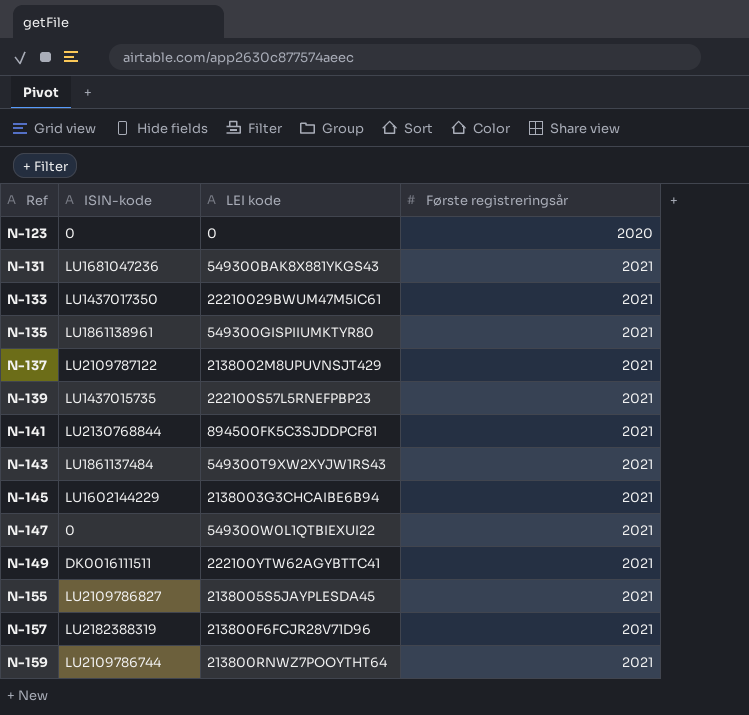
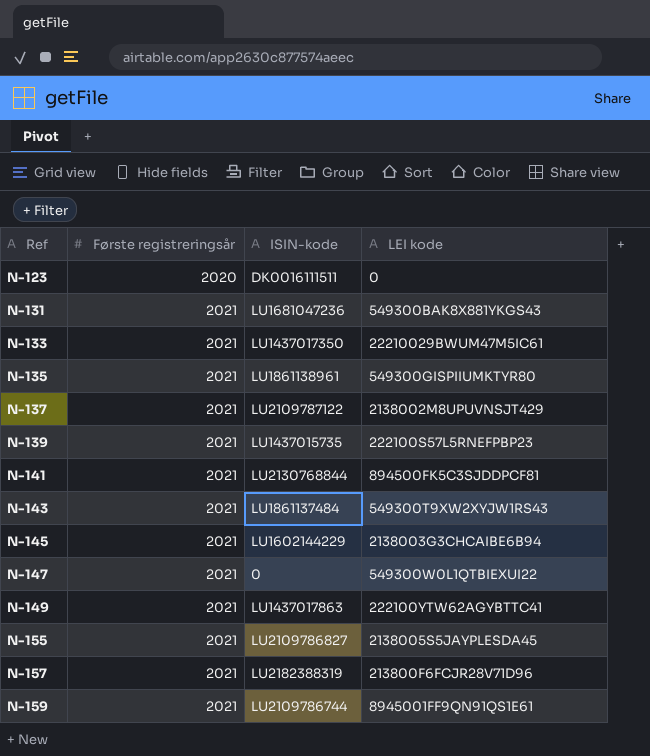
column Første registreringsår | position: 4 -> 2
N-123 | ISIN-kode: 0 -> DK0016111511
N-149 | ISIN-kode: DK0016111511 -> LU1437017863
N-159 | LEI kode: 213800RNWZ7POOYTHT64 -> 8945001FF9QN91QS1E61

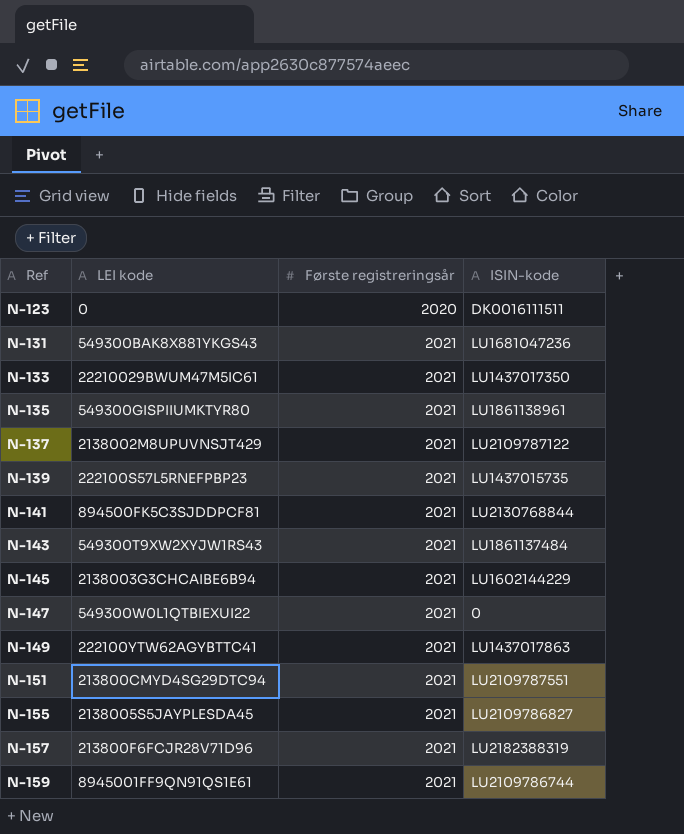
column LEI kode | position: 4 -> 2
row N-151: none -> 213800CMYD4SG29DTC94 | 2021 | LU2109787551

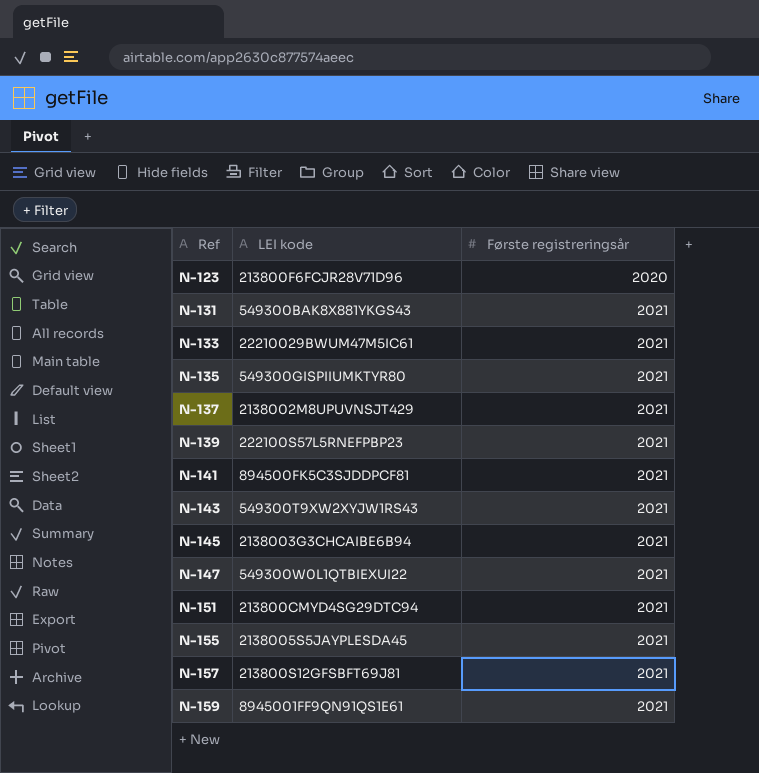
column ISIN-kode | position: 4 -> none
row N-149: 222100YTW62AGYBTTC41 | 2021 | LU1437017863 -> none
N-123 | LEI kode: 0 -> 213800F6FCJR28V71D96
N-157 | LEI kode: 213800F6FCJR28V71D96 -> 213800S12GFSBFT69J81

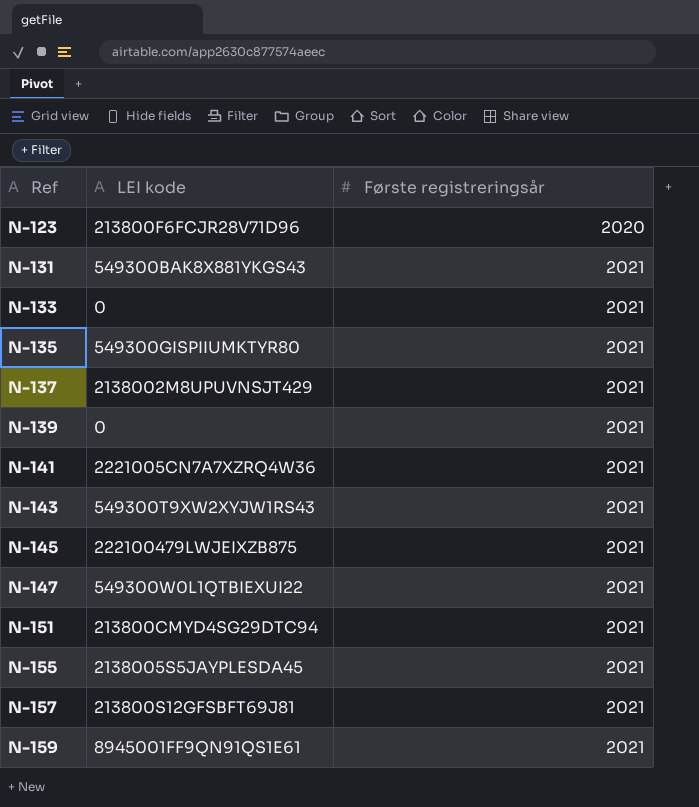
N-133 | LEI kode: 22210029BWUM47M5IC61 -> 0
N-139 | LEI kode: 222100S57L5RNEFPBP23 -> 0
N-141 | LEI kode: 894500FK5C3SJDDPCF81 -> 2221005CN7A7XZRQ4W36
N-145 | LEI kode: 2138003G3CHCAIBE6B94 -> 222100479LWJEIXZB875

